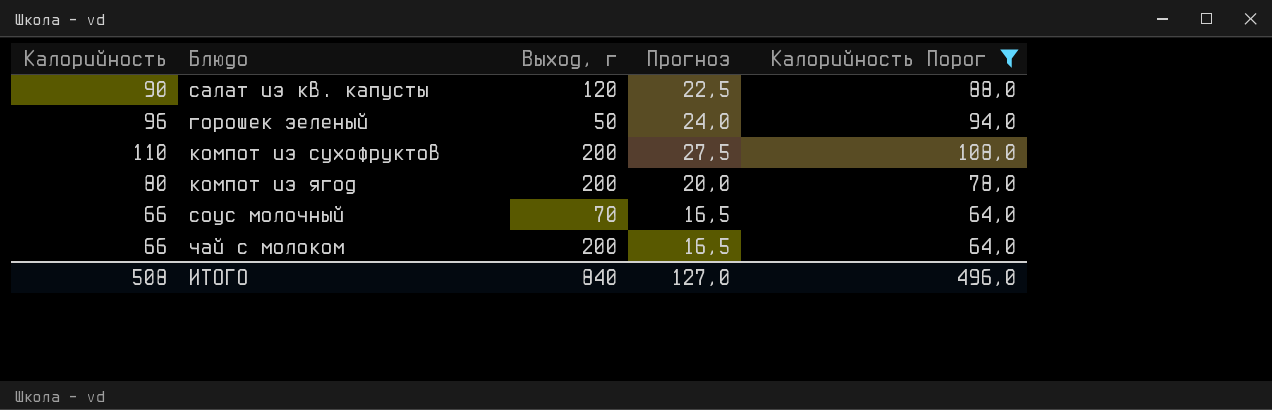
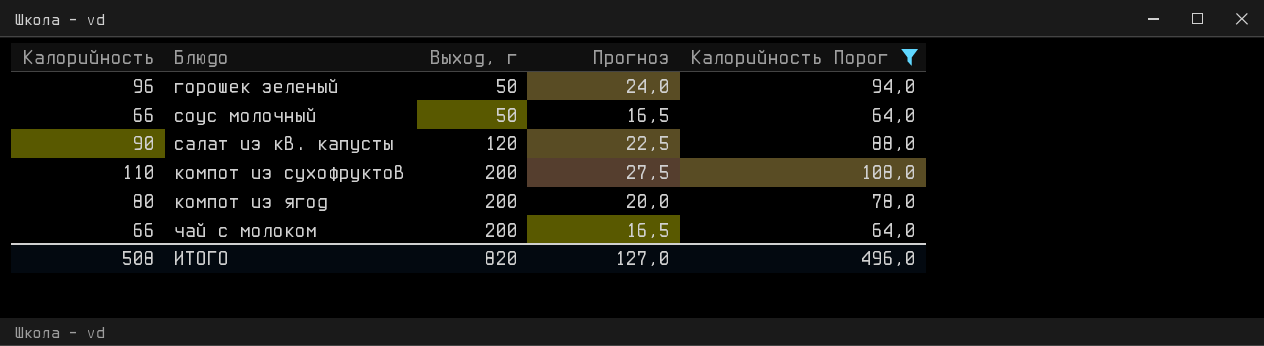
row order: none -> Выход, г ascending
соус молочный | Выход, г: 70 -> 50
ИТОГО | Выход, г: 840 -> 820

